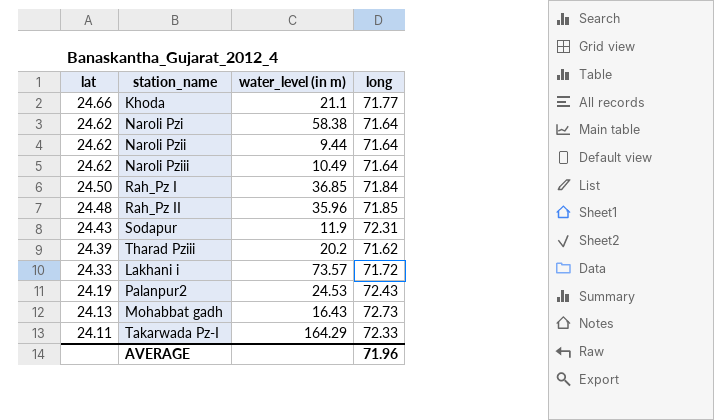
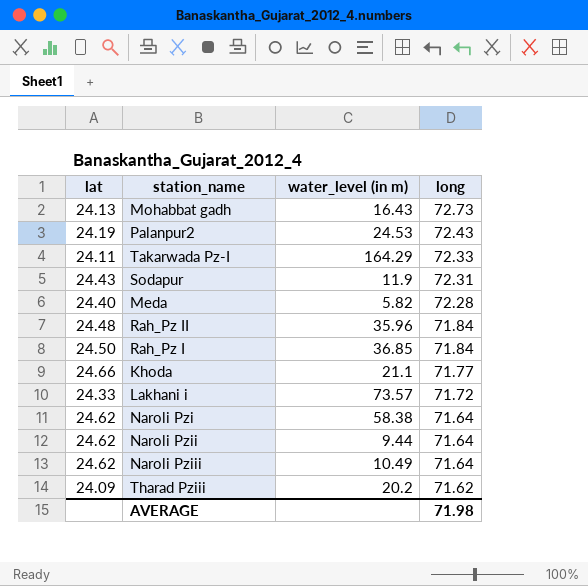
row order: lat descending -> long descending
row Meda: none -> 24.40 | 5.82 | 72.28
Rah_Pz II | long: 71.85 -> 71.84
Tharad Pziii | lat: 24.39 -> 24.09
AVERAGE | long: 71.96 -> 71.98

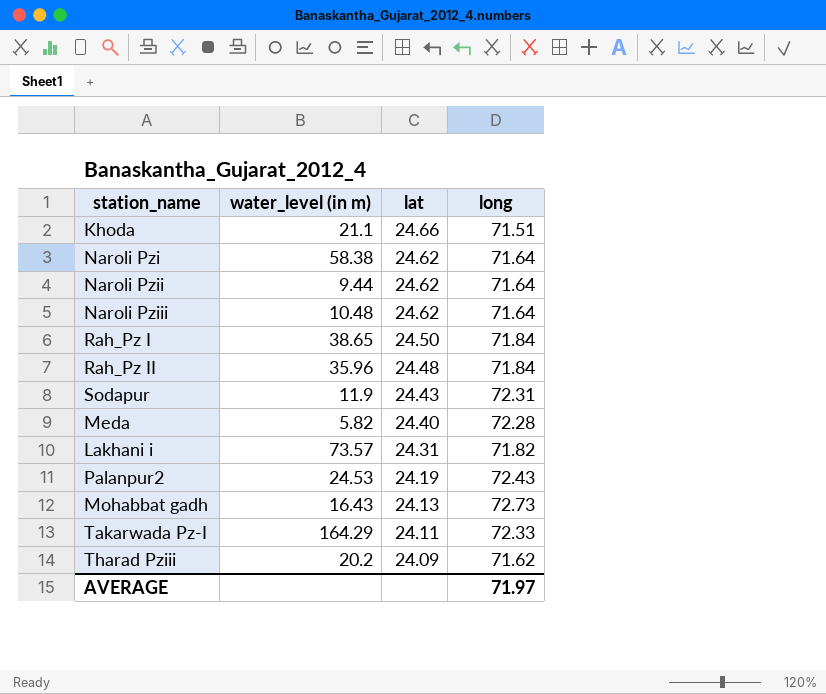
row order: long descending -> lat descending
column lat | position: 1 -> 3
Khoda | long: 71.77 -> 71.51
Naroli Pziii | water_level (in m): 10.49 -> 10.48
Rah_Pz I | water_level (in m): 36.85 -> 38.65
Lakhani i | lat: 24.33 -> 24.31
Lakhani i | long: 71.72 -> 71.82
AVERAGE | long: 71.98 -> 71.97

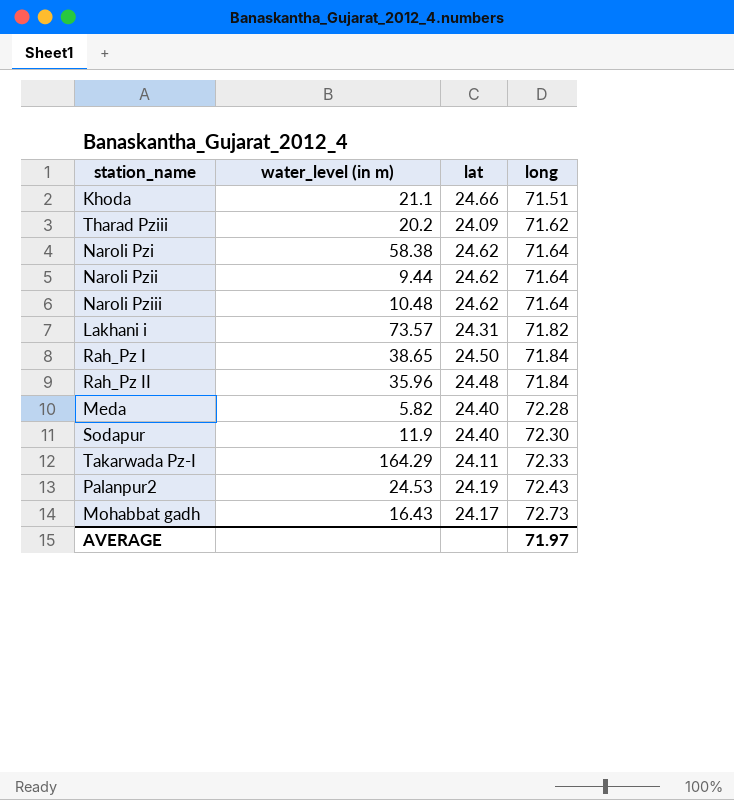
row order: lat descending -> long ascending
Sodapur | lat: 24.43 -> 24.40
Sodapur | long: 72.31 -> 72.30
Mohabbat gadh | lat: 24.13 -> 24.17

